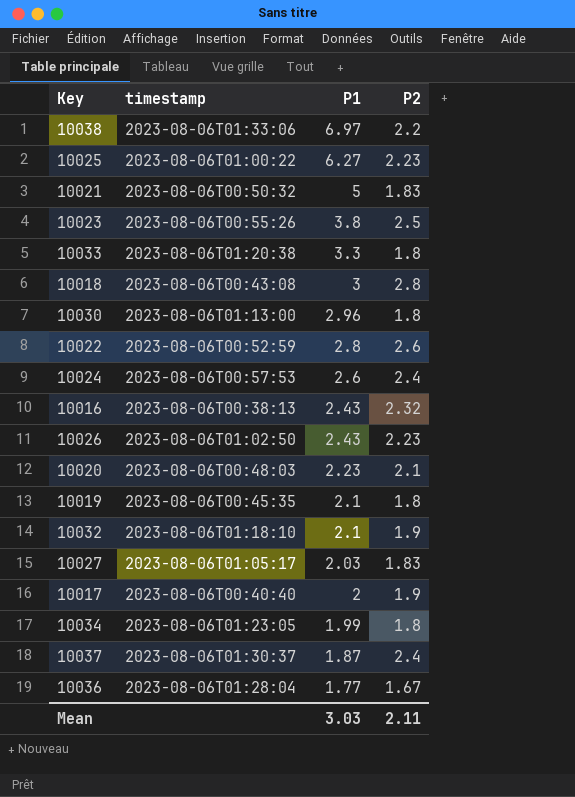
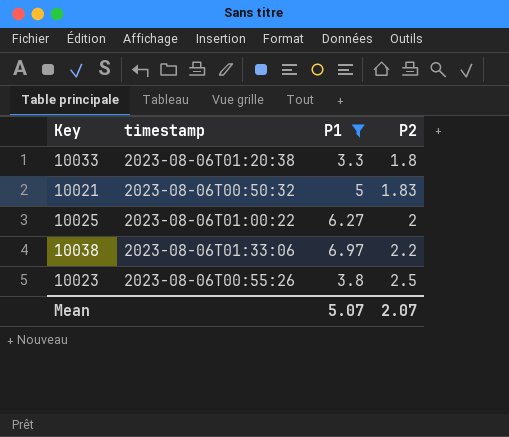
filter: none -> P1 >= 3.3
row order: P1 descending -> P2 ascending
10025 | P2: 2.23 -> 2
Mean | P1: 3.03 -> 5.07
Mean | P2: 2.11 -> 2.07

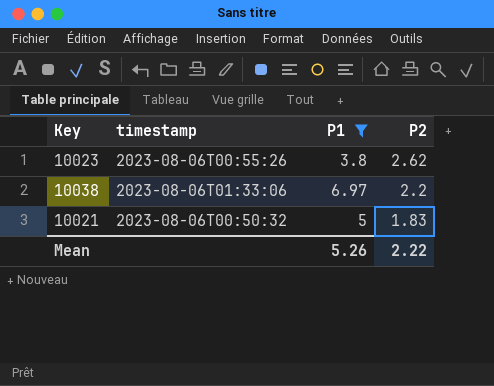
row order: P2 ascending -> P2 descending
row 10033: 2023-08-06T01:20:38 | 3.3 | 1.8 -> none
row 10025: 2023-08-06T01:00:22 | 6.27 | 2 -> none
10023 | P2: 2.5 -> 2.62
Mean | P1: 5.07 -> 5.26
Mean | P2: 2.07 -> 2.22

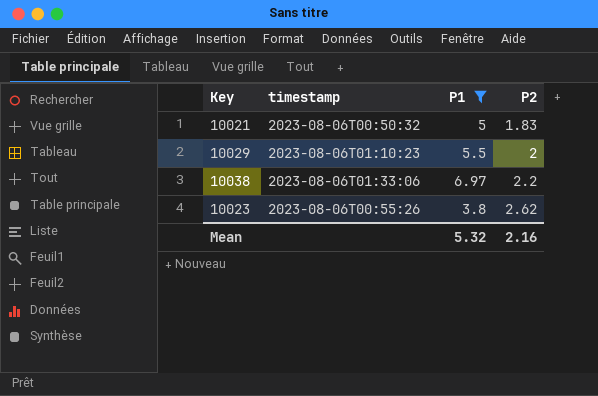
row order: P2 descending -> P2 ascending
row 10029: none -> 2023-08-06T01:10:23 | 5.5 | 2
Mean | P1: 5.26 -> 5.32
Mean | P2: 2.22 -> 2.16

